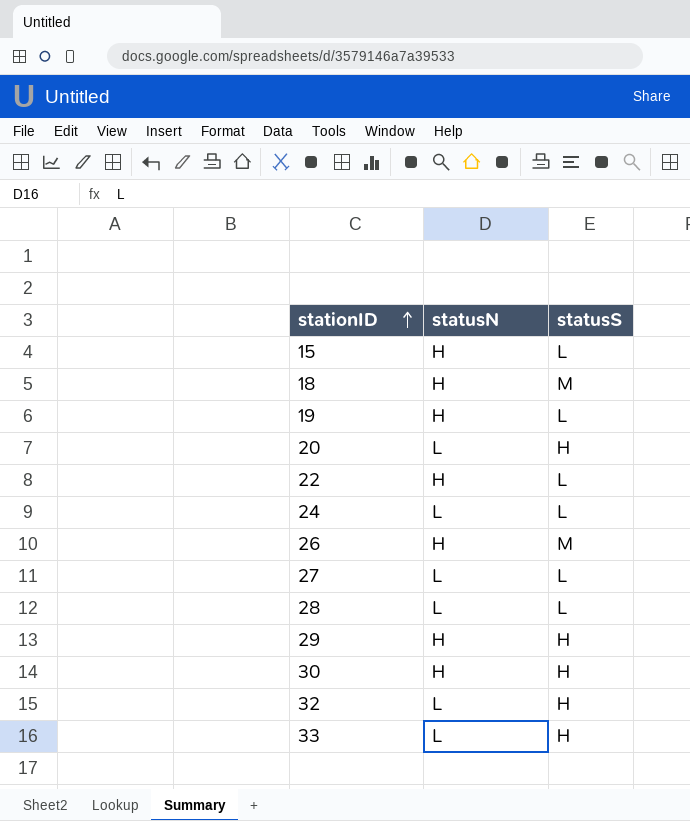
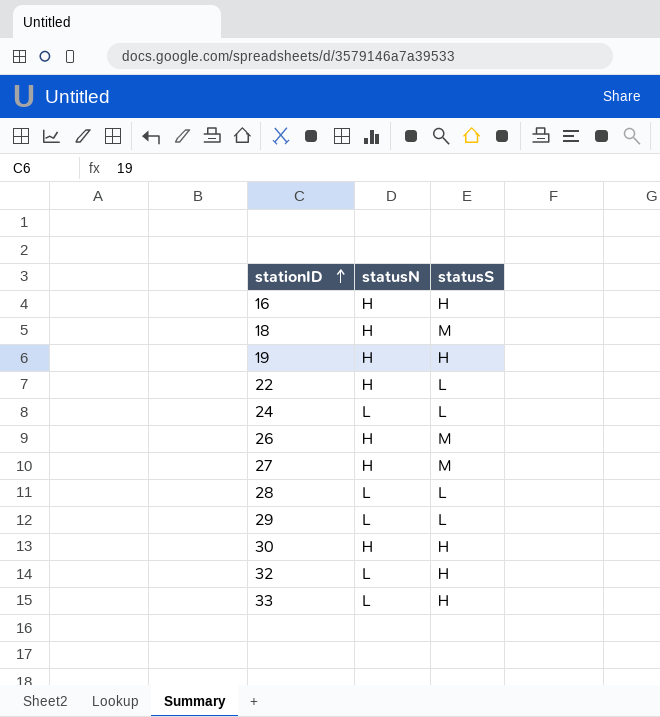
row 15: H | L -> none
row 20: L | H -> none
row 16: none -> H | H
19 | statusS: L -> H
27 | statusN: L -> H
27 | statusS: L -> M
29 | statusN: H -> L
29 | statusS: H -> L

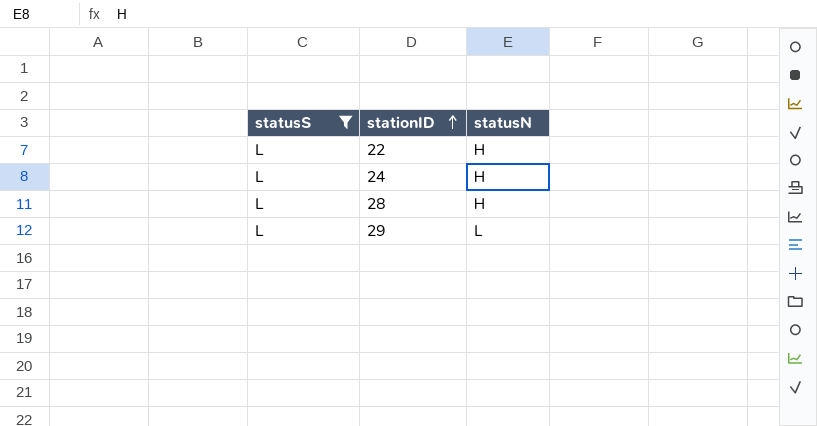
filter: none -> statusS = L
column statusS | position: 3 -> 1
24 | statusN: L -> H
28 | statusN: L -> H

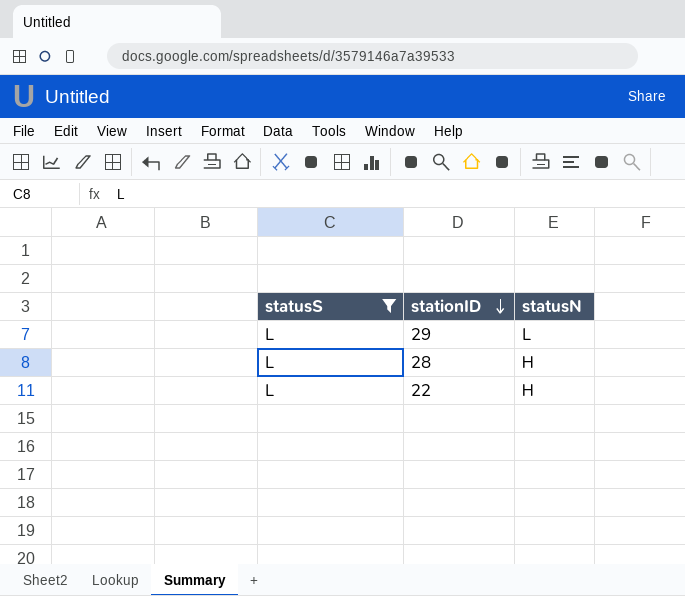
row order: stationID ascending -> stationID descending
row 24: L | H -> none

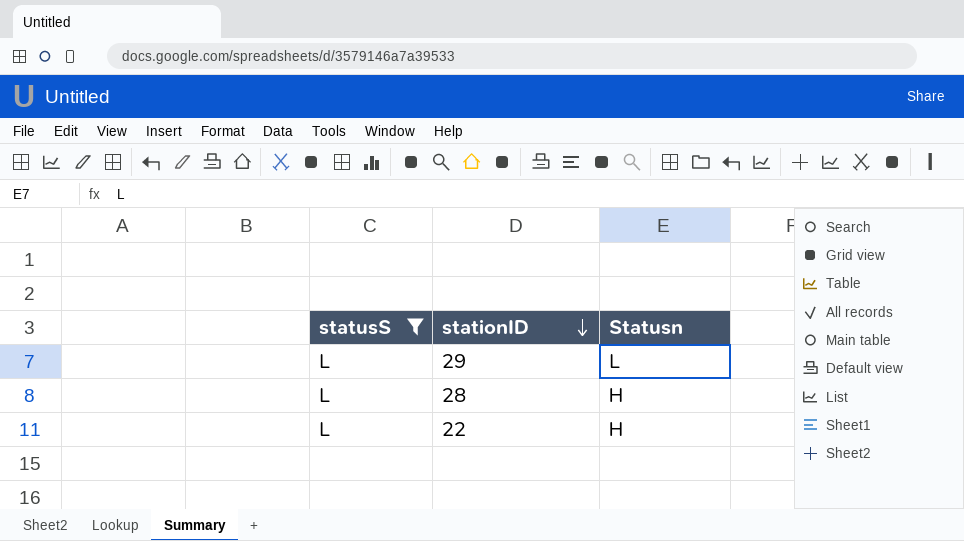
column name: statusN -> Statusn

